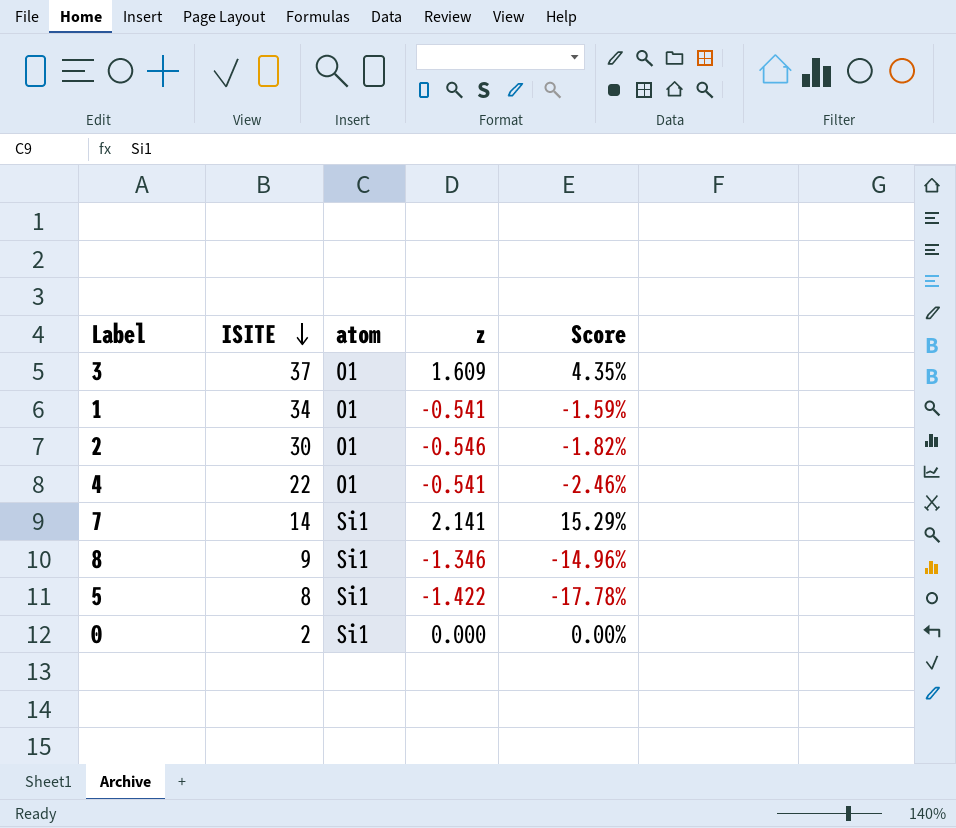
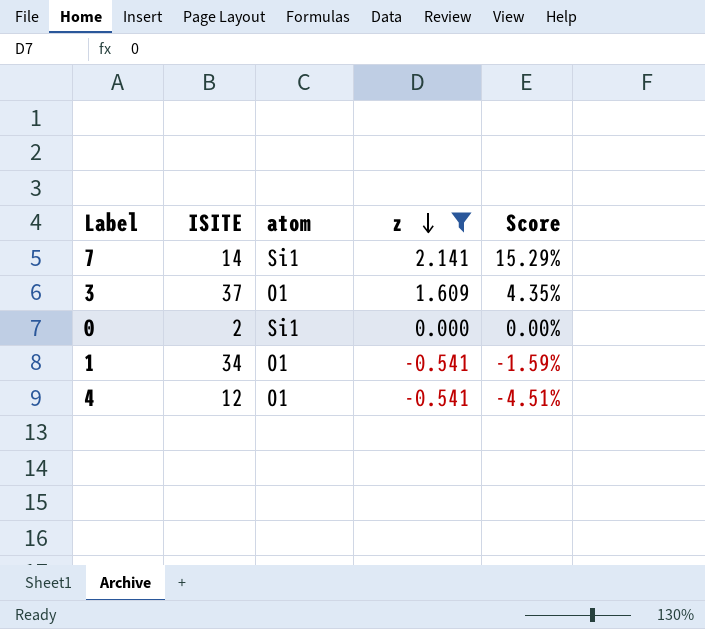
filter: none -> z >= -0.541
row order: ISITE descending -> z descending
4 | ISITE: 22 -> 12
4 | Score: -2.46% -> -4.51%

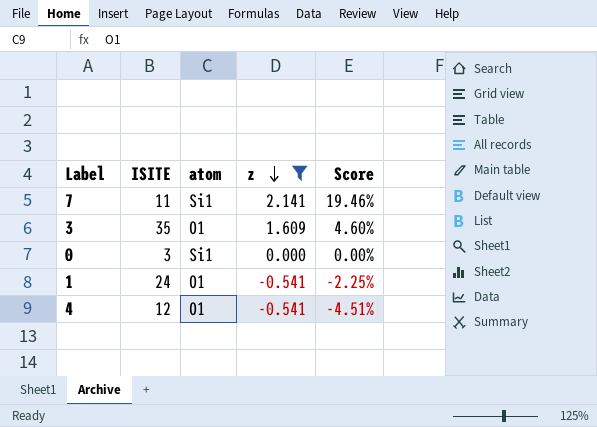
7 | ISITE: 14 -> 11
7 | Score: 15.29% -> 19.46%
3 | ISITE: 37 -> 35
3 | Score: 4.35% -> 4.60%
0 | ISITE: 2 -> 3
1 | ISITE: 34 -> 24
1 | Score: -1.59% -> -2.25%

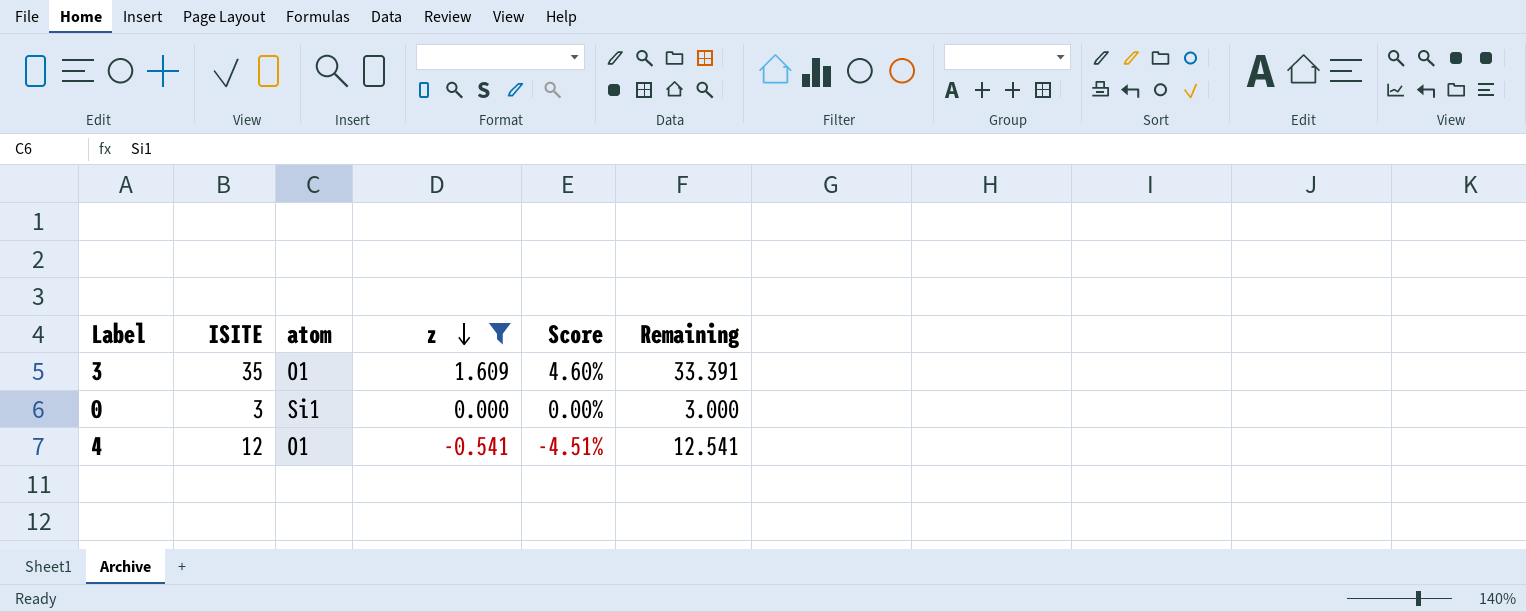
column Remaining | formula: none -> [ISITE] - [z]
row 7: 11 | Si1 | 2.141 | 19.46% -> none
row 1: 24 | O1 | -0.541 | -2.25% -> none

